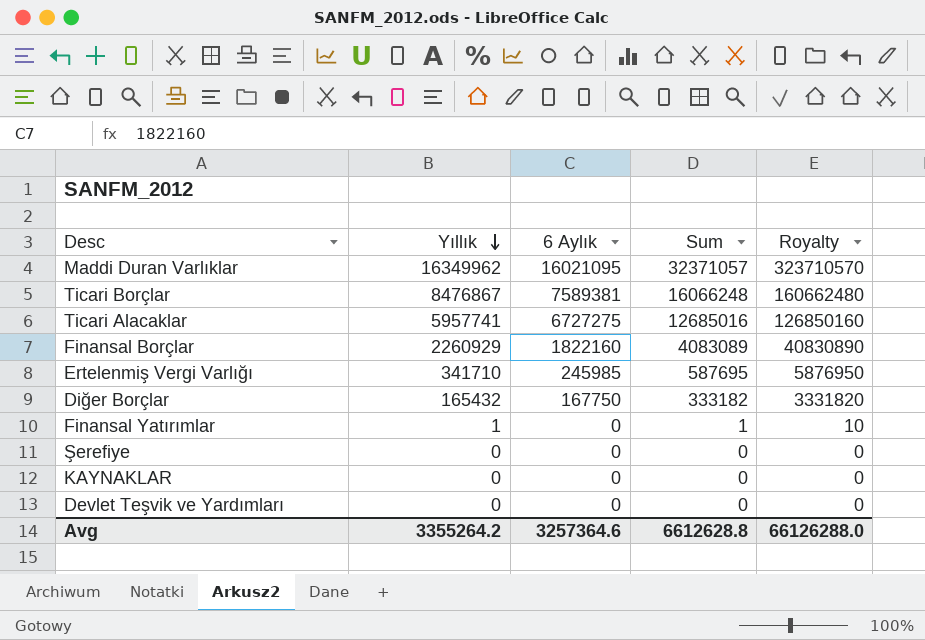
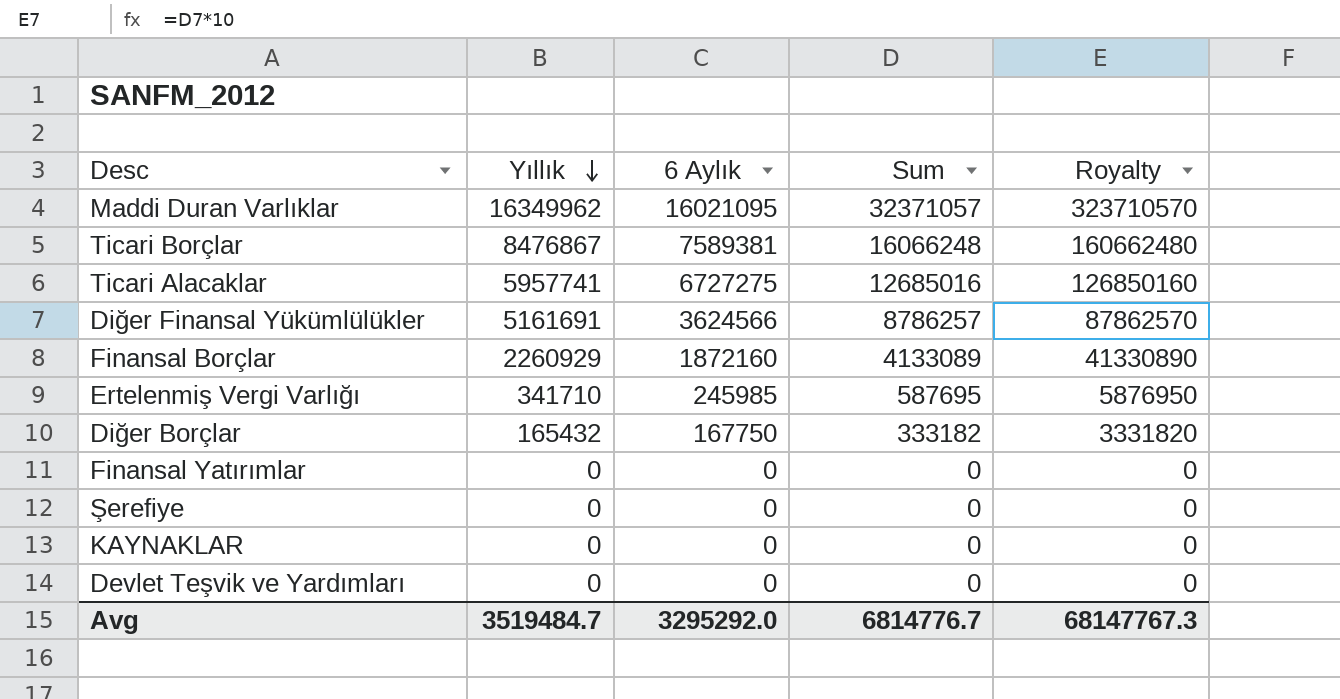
row Diğer Finansal Yükümlülükler: none -> 5161691 | 3624566 | 8786257 | 87862570
Finansal Borçlar | 6 Aylık: 1822160 -> 1872160
Finansal Borçlar | Sum: 4083089 -> 4133089
Finansal Borçlar | Royalty: 40830890 -> 41330890
Finansal Yatırımlar | Yıllık: 1 -> 0
Finansal Yatırımlar | Sum: 1 -> 0
Finansal Yatırımlar | Royalty: 10 -> 0
Avg | Yıllık: 3355264.2 -> 3519484.7
Avg | 6 Aylık: 3257364.6 -> 3295292.0
Avg | Sum: 6612628.8 -> 6814776.7
Avg | Royalty: 66126288.0 -> 68147767.3

